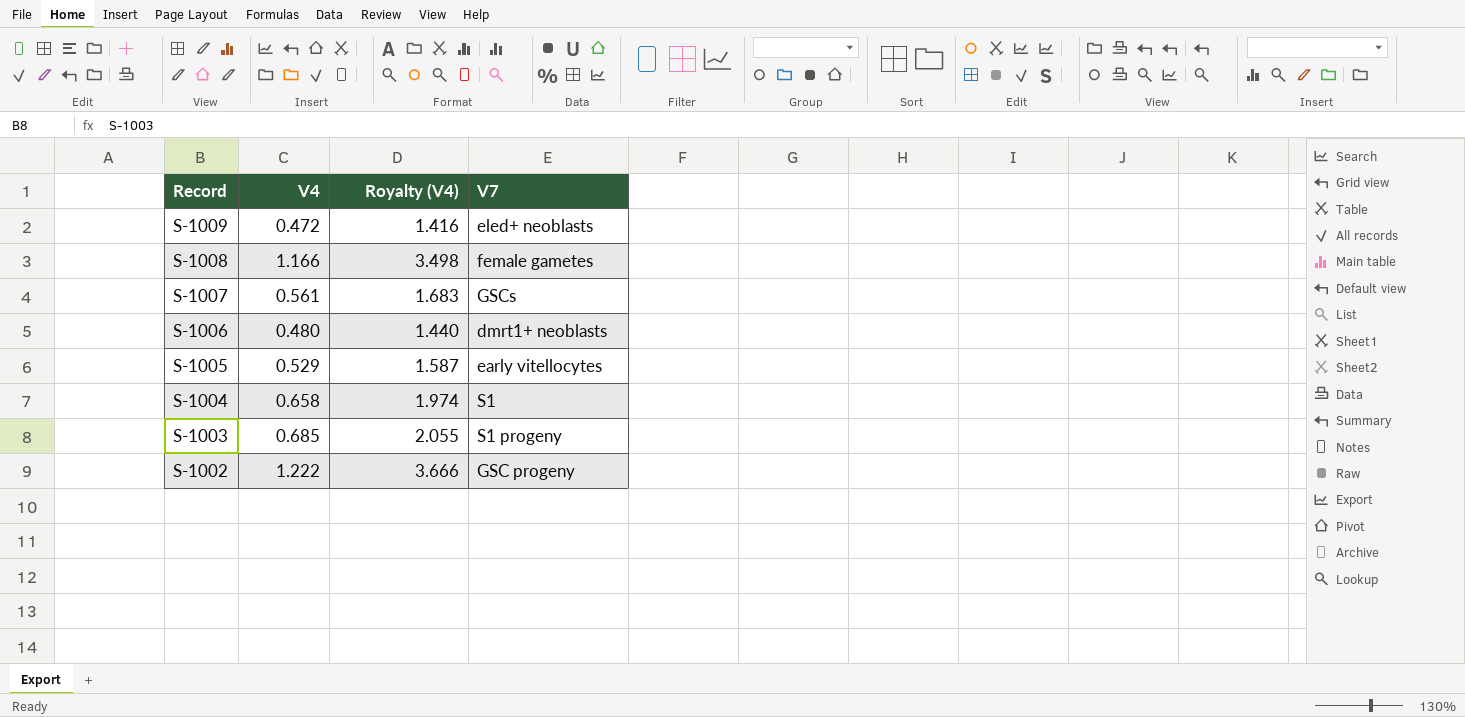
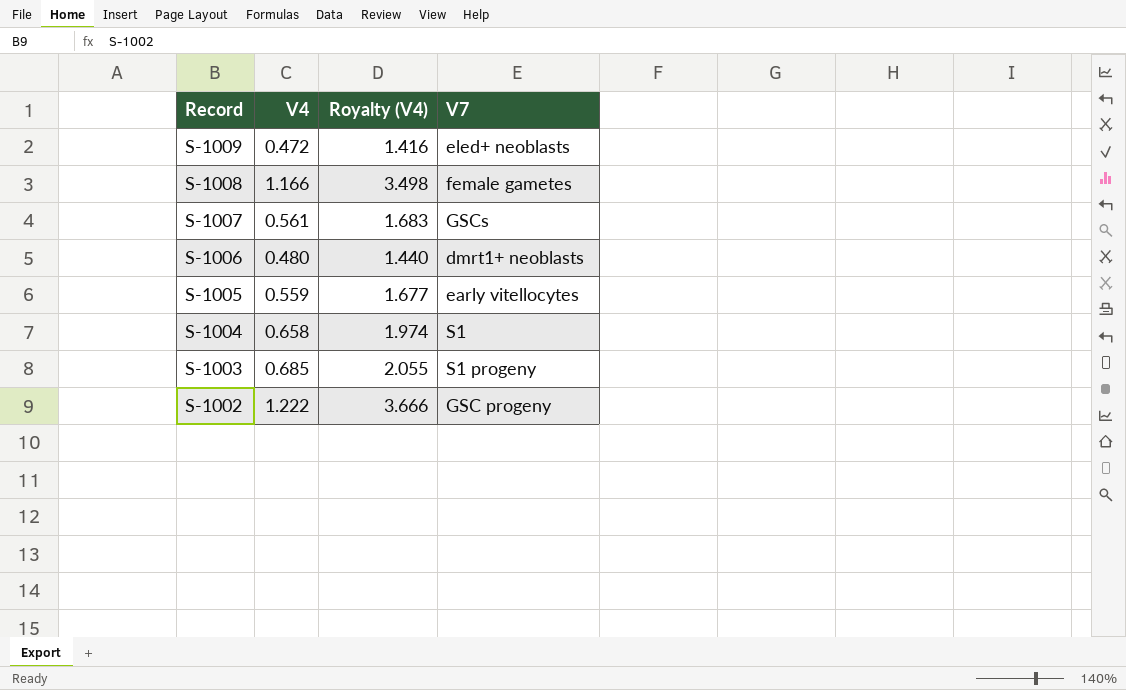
S-1005 | V4: 0.529 -> 0.559
S-1005 | Royalty (V4): 1.587 -> 1.677

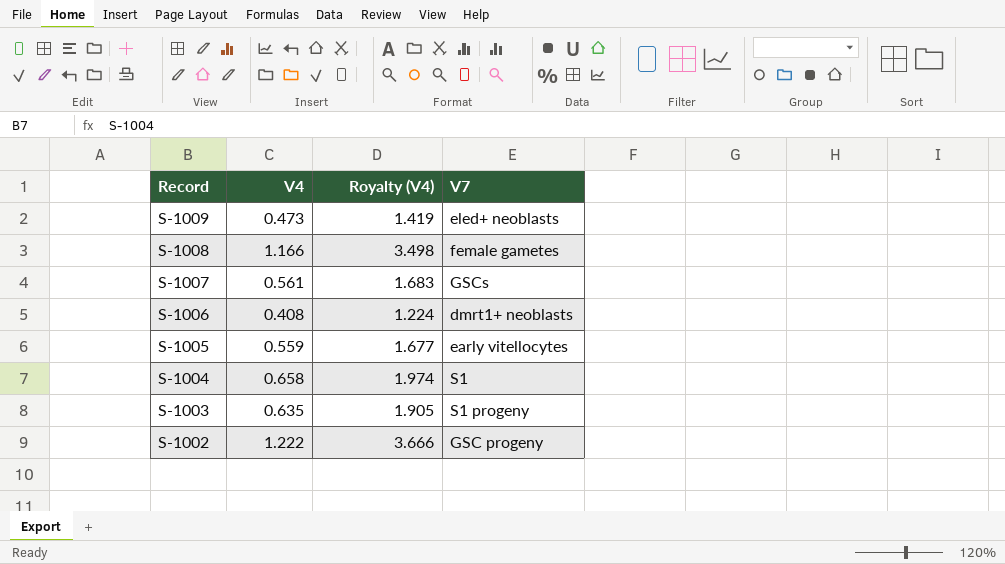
S-1009 | V4: 0.472 -> 0.473
S-1009 | Royalty (V4): 1.416 -> 1.419
S-1006 | V4: 0.480 -> 0.408
S-1006 | Royalty (V4): 1.440 -> 1.224
S-1003 | V4: 0.685 -> 0.635
S-1003 | Royalty (V4): 2.055 -> 1.905

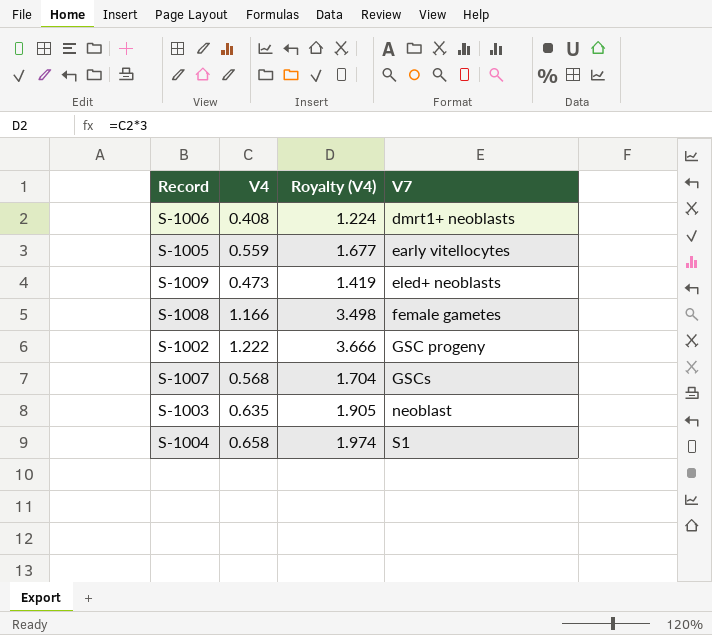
row order: Record descending -> V7 ascending
S-1007 | V4: 0.561 -> 0.568
S-1007 | Royalty (V4): 1.683 -> 1.704
S-1003 | V7: S1 progeny -> neoblast

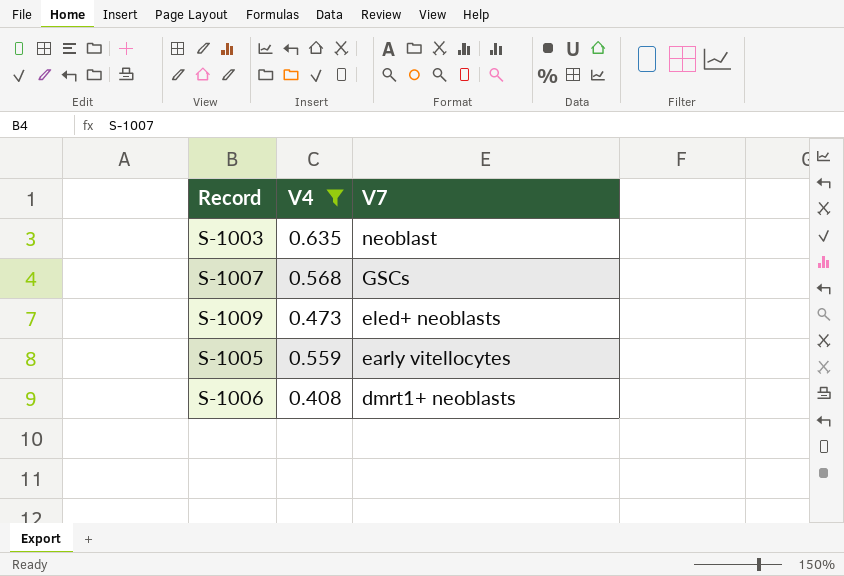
filter: none -> V4 <= 0.635
row order: V7 ascending -> V7 descending
column Royalty (V4) | formula: [V4] * 3 -> none

